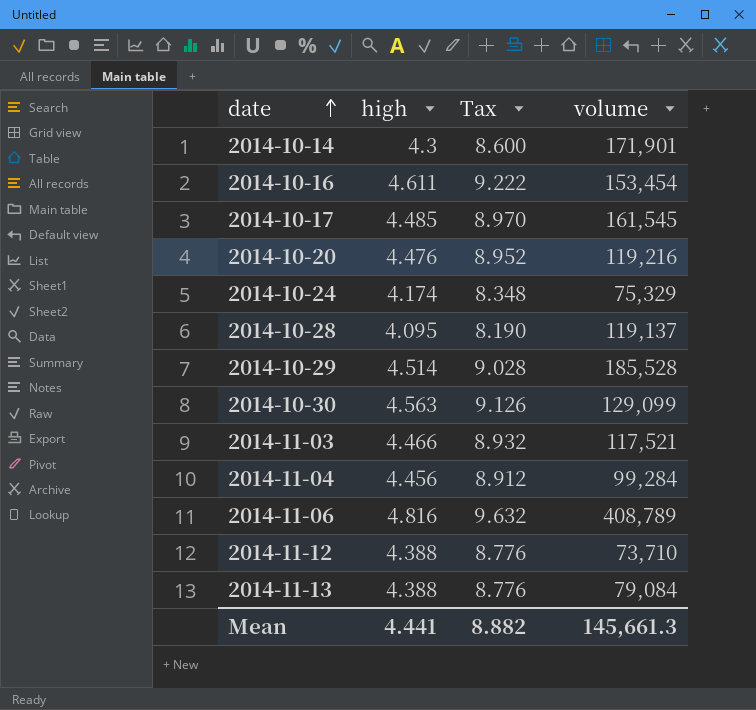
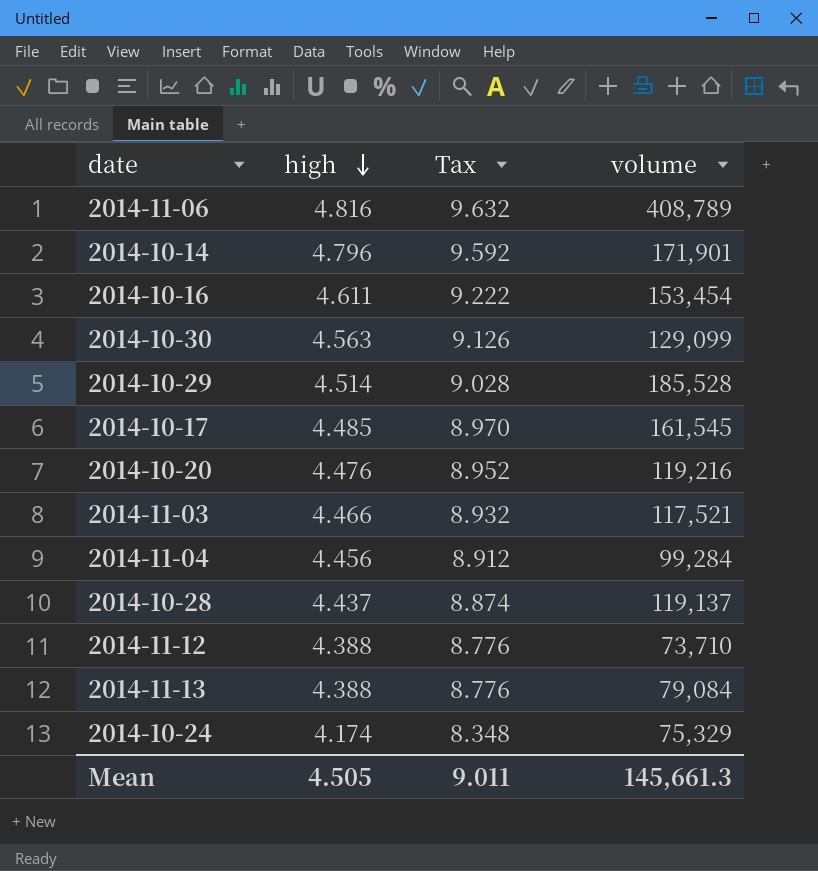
row order: date ascending -> high descending
2014-10-14 | high: 4.3 -> 4.796
2014-10-14 | Tax: 8.600 -> 9.592
2014-10-28 | high: 4.095 -> 4.437
2014-10-28 | Tax: 8.190 -> 8.874
Mean | high: 4.441 -> 4.505
Mean | Tax: 8.882 -> 9.011

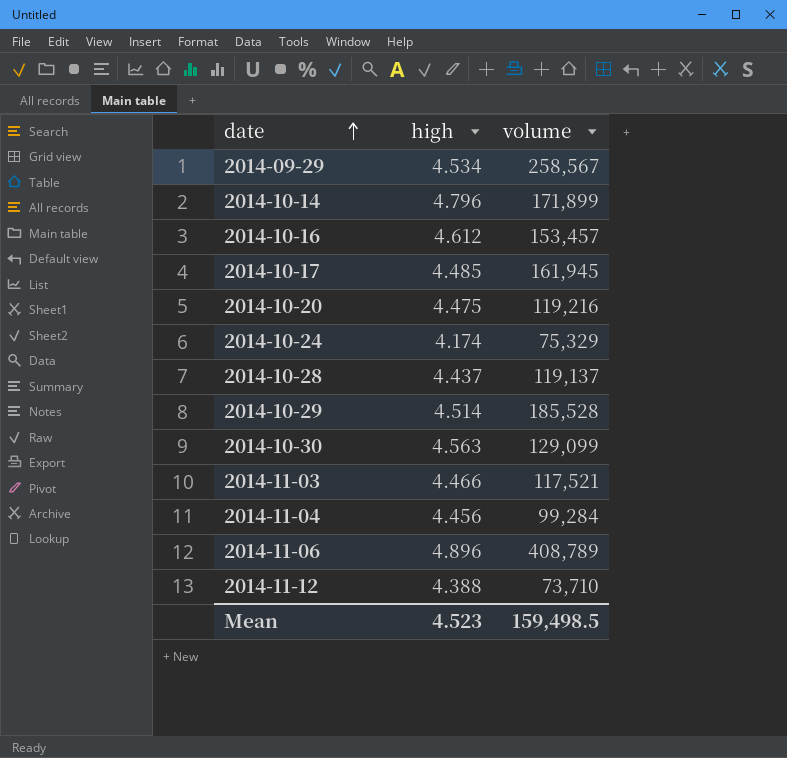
row order: high descending -> date ascending
column Tax | formula: [high] * 2 -> none
row 2014-11-13: 4.388 | 8.776 | 79,084 -> none
row 2014-09-29: none -> 4.534 | 258,567
2014-10-14 | volume: 171,901 -> 171,899
2014-10-16 | high: 4.611 -> 4.612
2014-10-16 | volume: 153,454 -> 153,457
2014-10-17 | volume: 161,545 -> 161,945
2014-10-20 | high: 4.476 -> 4.475
2014-11-06 | high: 4.816 -> 4.896
Mean | high: 4.505 -> 4.523
Mean | volume: 145,661.3 -> 159,498.5

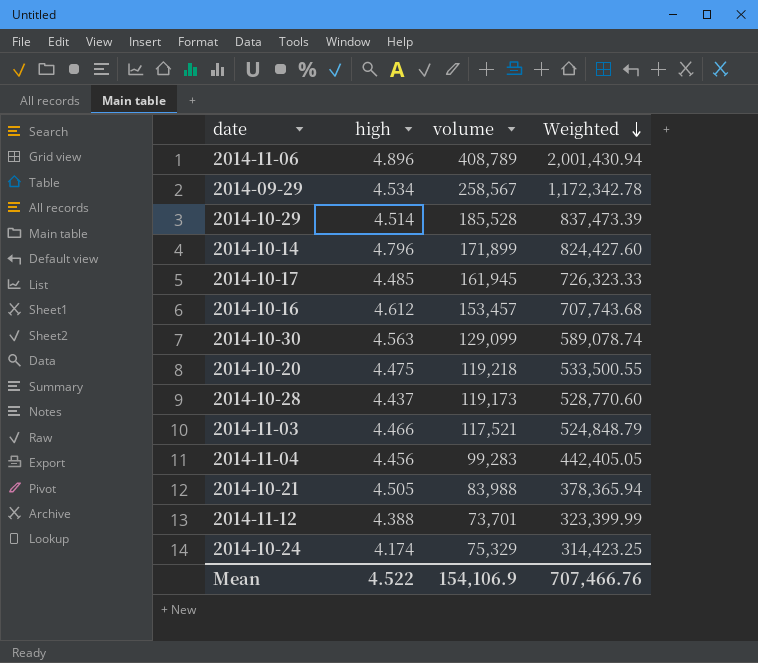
row order: date ascending -> Weighted descending
column Weighted | formula: none -> [high] * [volume]
2014-10-20 | volume: 119,216 -> 119,218
2014-10-28 | volume: 119,137 -> 119,173
2014-11-04 | volume: 99,284 -> 99,283
row 2014-10-21: none -> 4.505 | 83,988 | 378,365.94
2014-11-12 | volume: 73,710 -> 73,701
Mean | high: 4.523 -> 4.522
Mean | volume: 159,498.5 -> 154,106.9

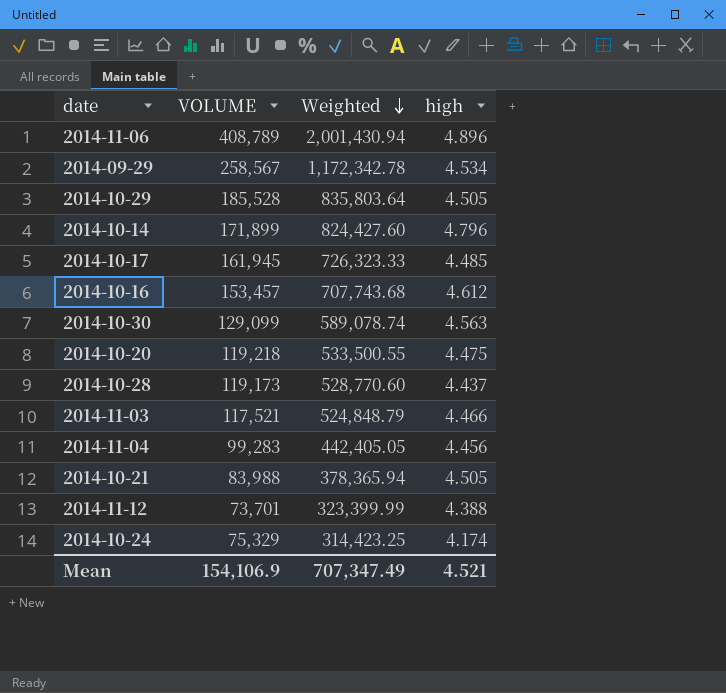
column name: volume -> VOLUME
column high | position: 2 -> 4
2014-10-29 | Weighted: 837,473.39 -> 835,803.64
2014-10-29 | high: 4.514 -> 4.505
Mean | Weighted: 707,466.76 -> 707,347.49
Mean | high: 4.522 -> 4.521

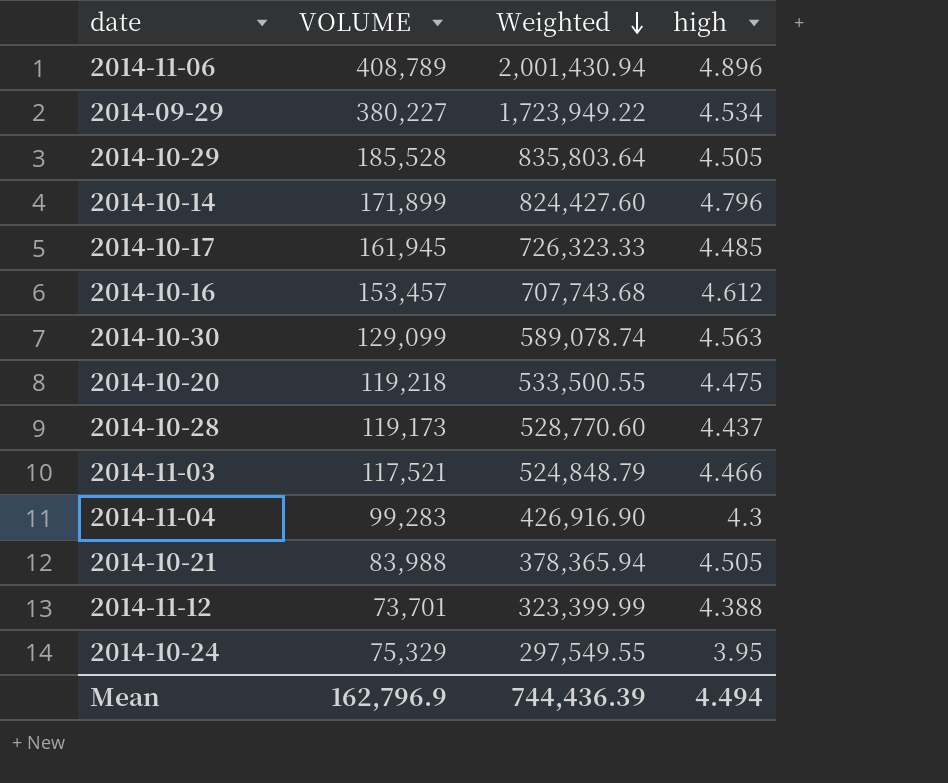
2014-09-29 | VOLUME: 258,567 -> 380,227
2014-09-29 | Weighted: 1,172,342.78 -> 1,723,949.22
2014-11-04 | Weighted: 442,405.05 -> 426,916.90
2014-11-04 | high: 4.456 -> 4.3
2014-10-24 | Weighted: 314,423.25 -> 297,549.55
2014-10-24 | high: 4.174 -> 3.95
Mean | VOLUME: 154,106.9 -> 162,796.9
Mean | Weighted: 707,347.49 -> 744,436.39
Mean | high: 4.521 -> 4.494

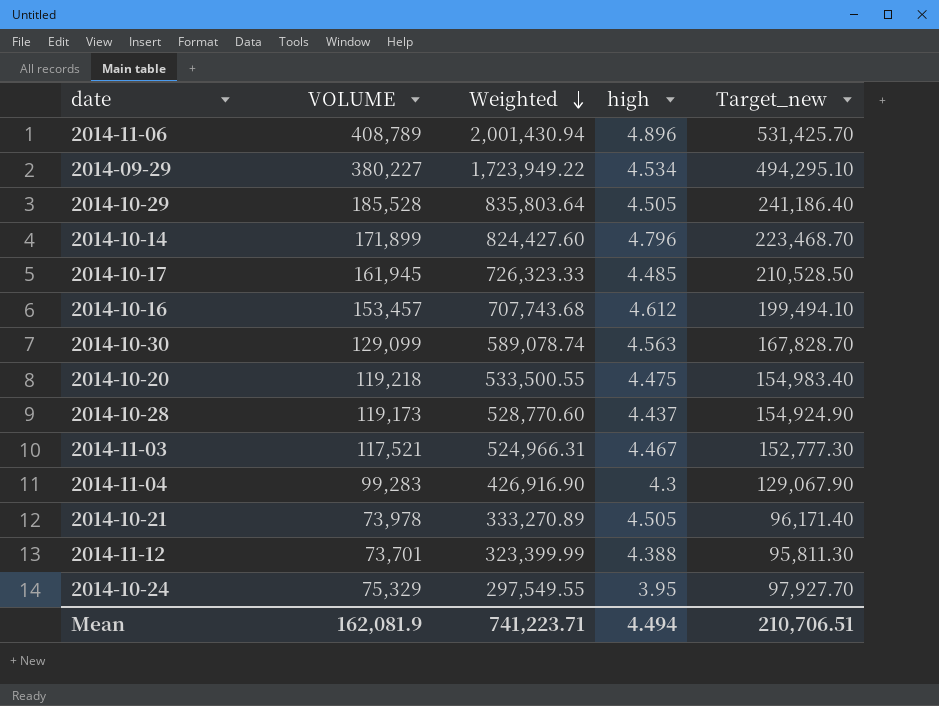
column Target_new | formula: none -> [VOLUME] * 1.3
2014-11-03 | Weighted: 524,848.79 -> 524,966.31
2014-11-03 | high: 4.466 -> 4.467
2014-10-21 | VOLUME: 83,988 -> 73,978
2014-10-21 | Weighted: 378,365.94 -> 333,270.89
Mean | VOLUME: 162,796.9 -> 162,081.9
Mean | Weighted: 744,436.39 -> 741,223.71

